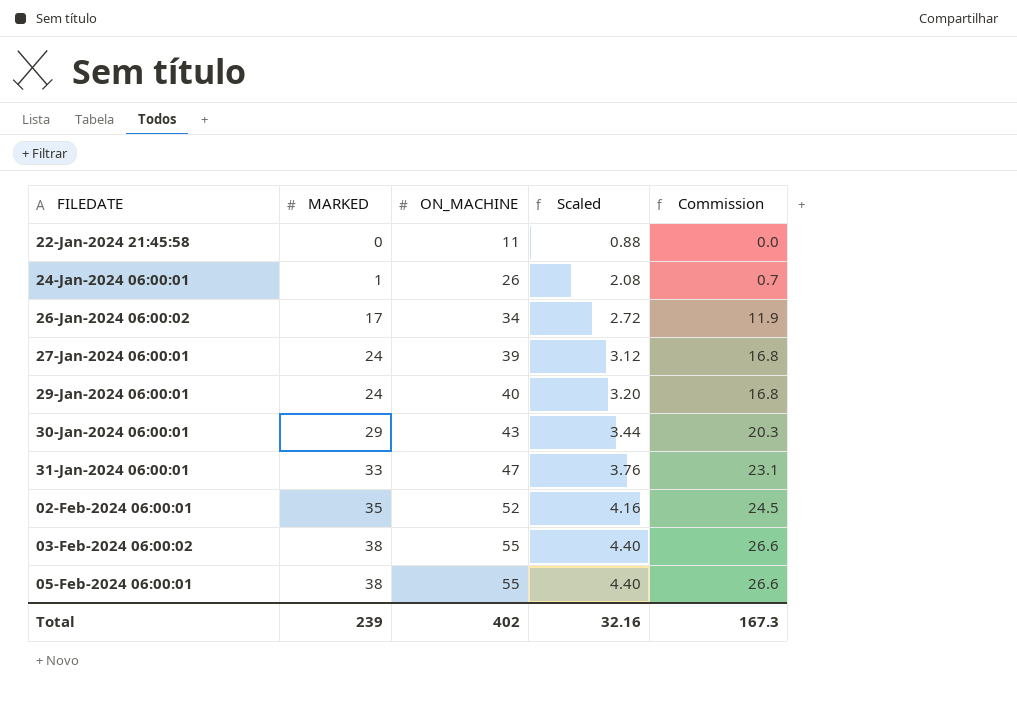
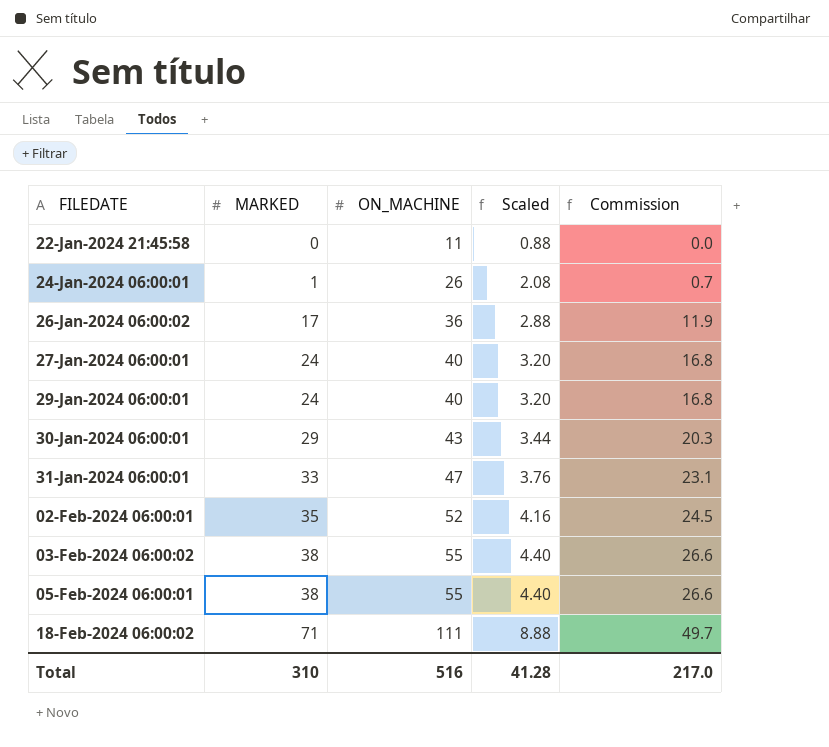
26-Jan-2024 06:00:02 | ON_MACHINE: 34 -> 36
26-Jan-2024 06:00:02 | Scaled: 2.72 -> 2.88
27-Jan-2024 06:00:01 | ON_MACHINE: 39 -> 40
27-Jan-2024 06:00:01 | Scaled: 3.12 -> 3.20
row 18-Feb-2024 06:00:02: none -> 71 | 111 | 8.88 | 49.7
Total | MARKED: 239 -> 310
Total | ON_MACHINE: 402 -> 516
Total | Scaled: 32.16 -> 41.28
Total | Commission: 167.3 -> 217.0

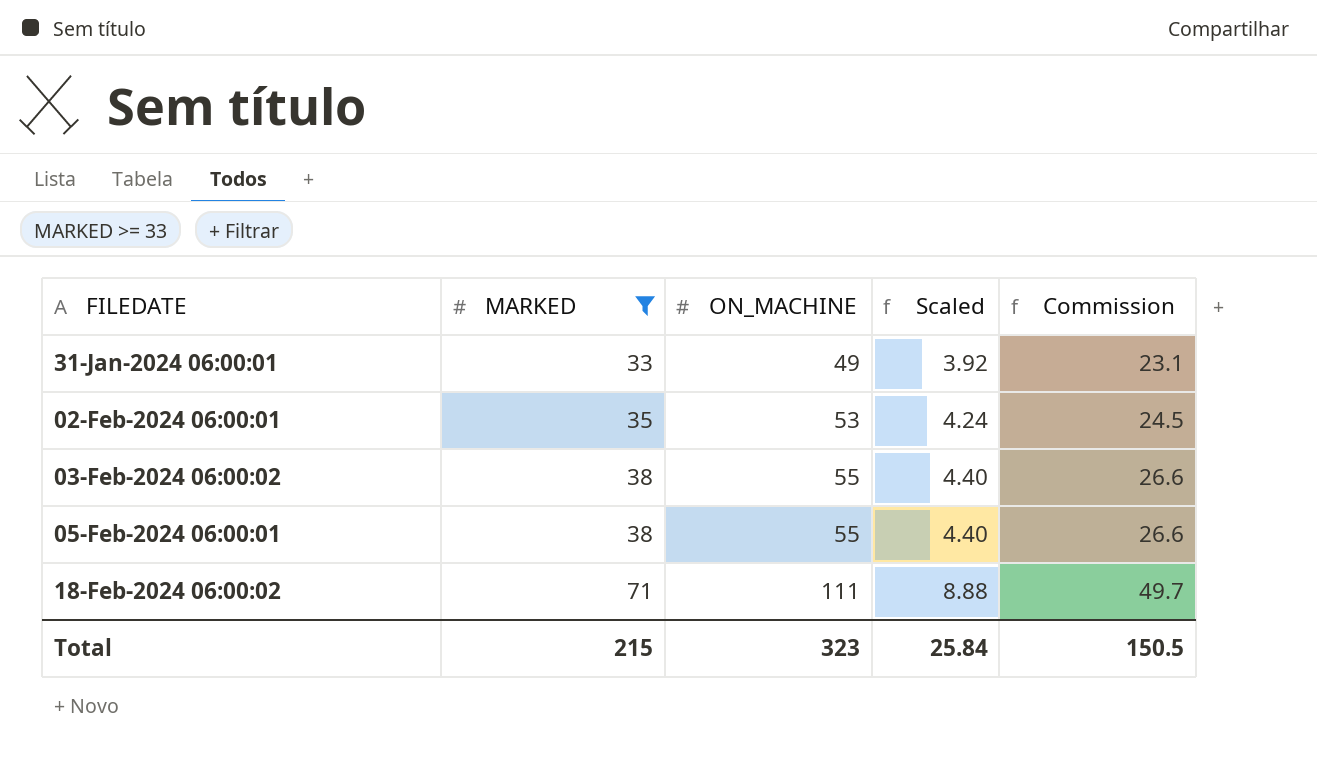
filter: none -> MARKED >= 33
31-Jan-2024 06:00:01 | ON_MACHINE: 47 -> 49
31-Jan-2024 06:00:01 | Scaled: 3.76 -> 3.92
02-Feb-2024 06:00:01 | ON_MACHINE: 52 -> 53
02-Feb-2024 06:00:01 | Scaled: 4.16 -> 4.24
Total | MARKED: 310 -> 215
Total | ON_MACHINE: 516 -> 323
Total | Scaled: 41.28 -> 25.84
Total | Commission: 217.0 -> 150.5

